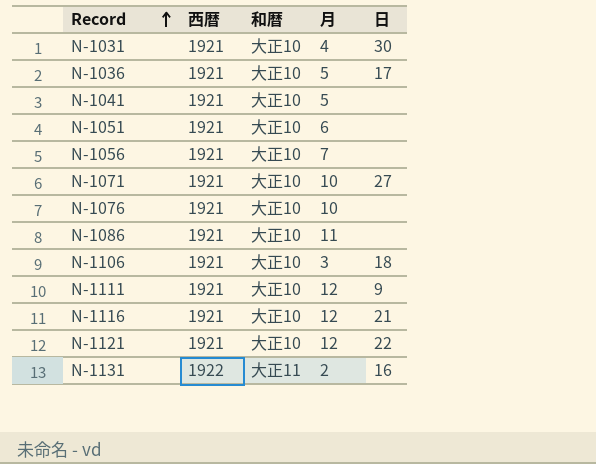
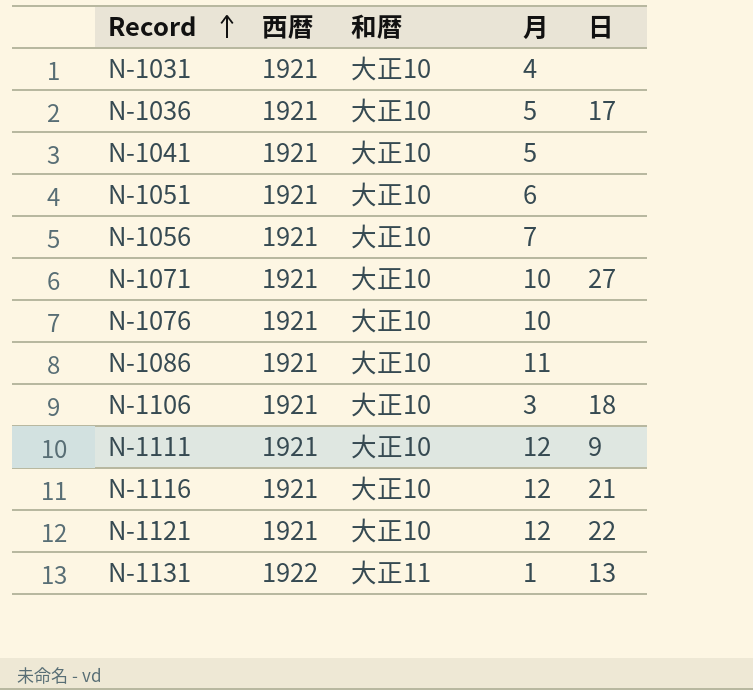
N-1031 | 日: 30 -> none
N-1131 | 月: 2 -> 1
N-1131 | 日: 16 -> 13

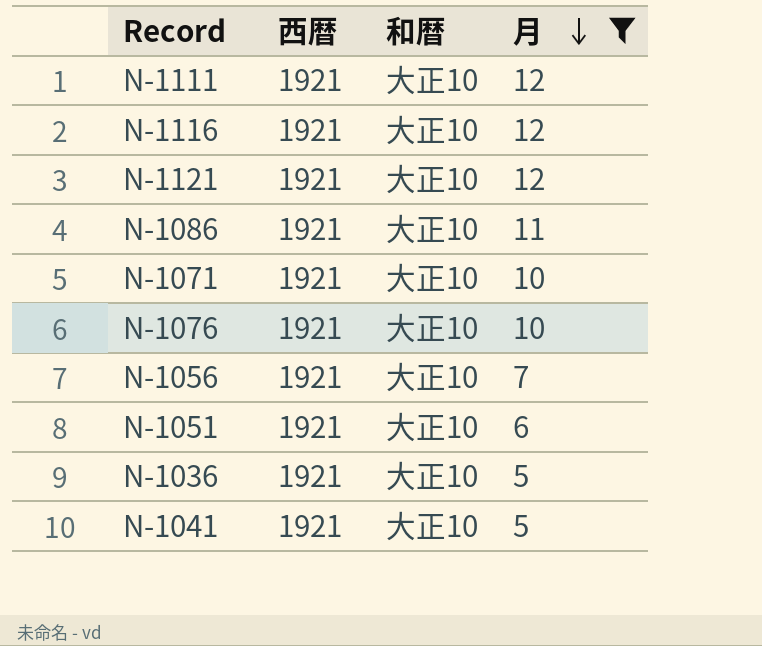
filter: none -> 月 >= 5
row order: Record ascending -> 月 descending
column 日 | position: 5 -> none

